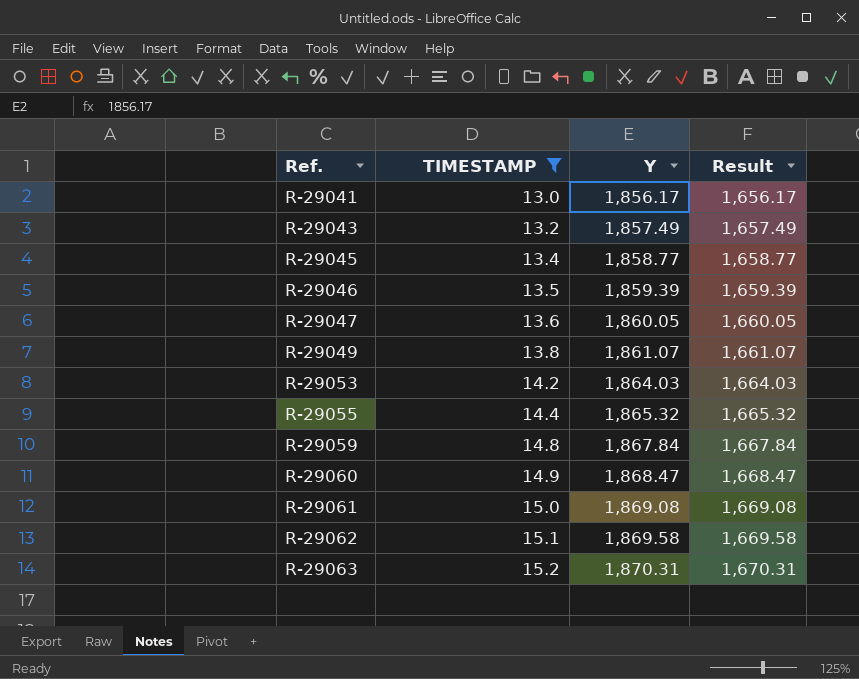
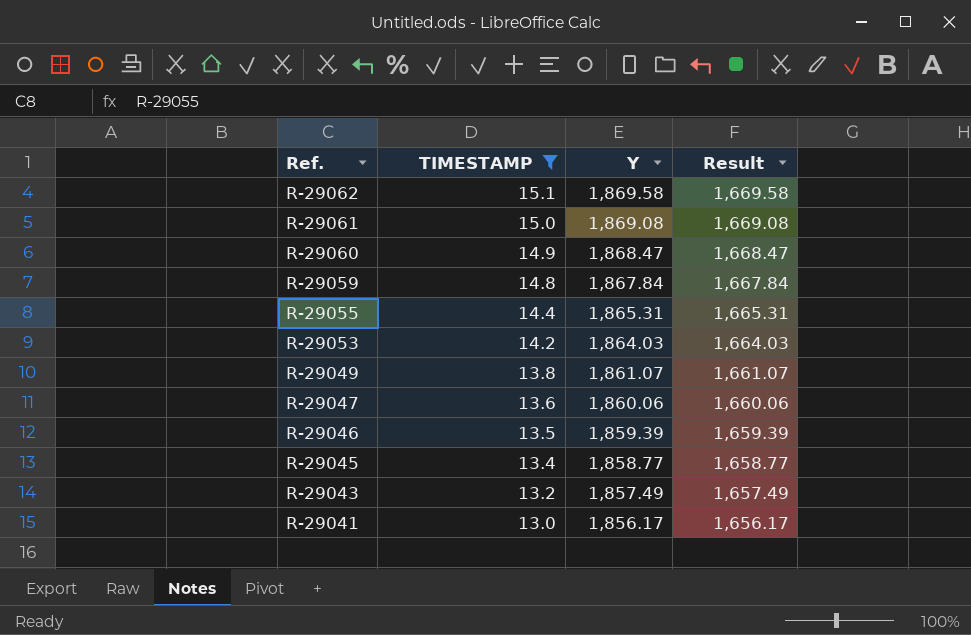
row order: Ref. ascending -> Ref. descending
row R-29063: 15.2 | 1,870.31 | 1,670.31 -> none
R-29055 | Y: 1,865.32 -> 1,865.31
R-29055 | Result: 1,665.32 -> 1,665.31
R-29047 | Y: 1,860.05 -> 1,860.06
R-29047 | Result: 1,660.05 -> 1,660.06

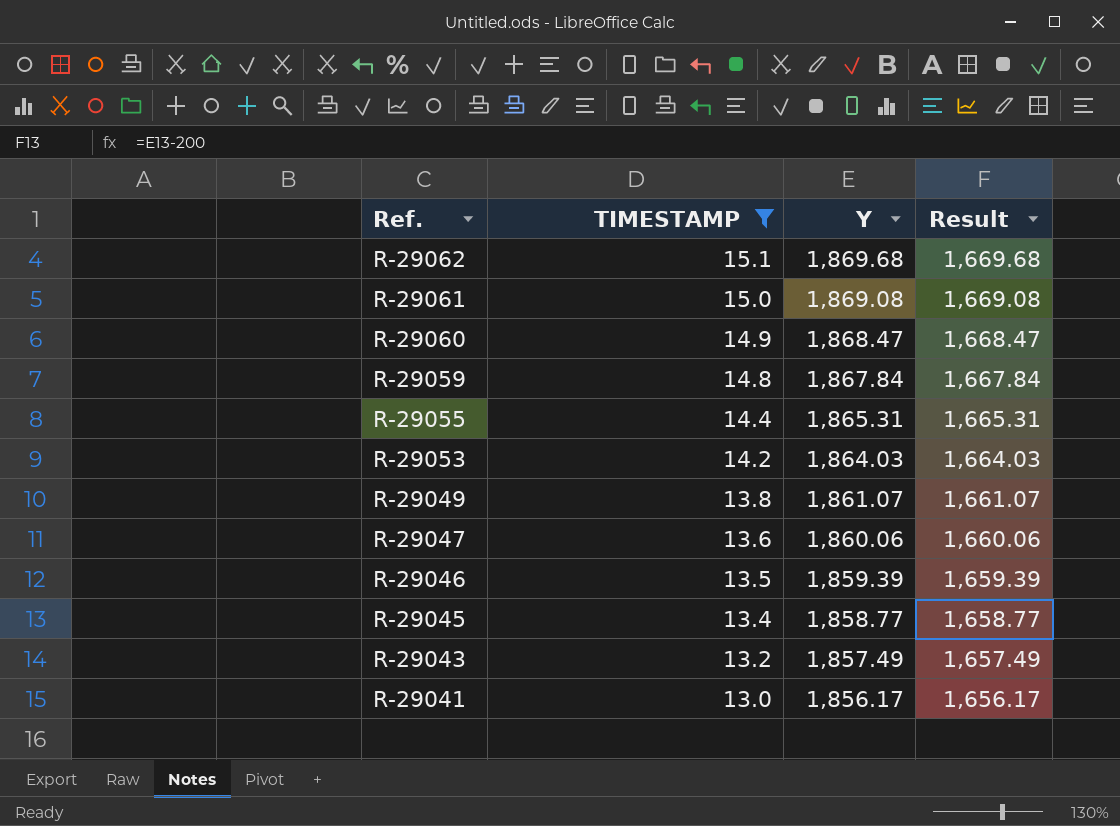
R-29062 | Y: 1,869.58 -> 1,869.68
R-29062 | Result: 1,669.58 -> 1,669.68

